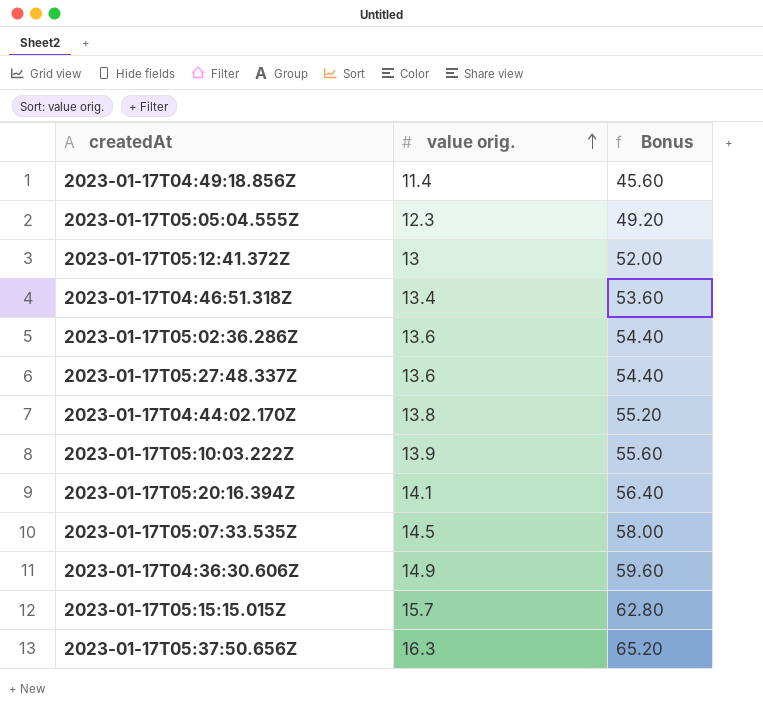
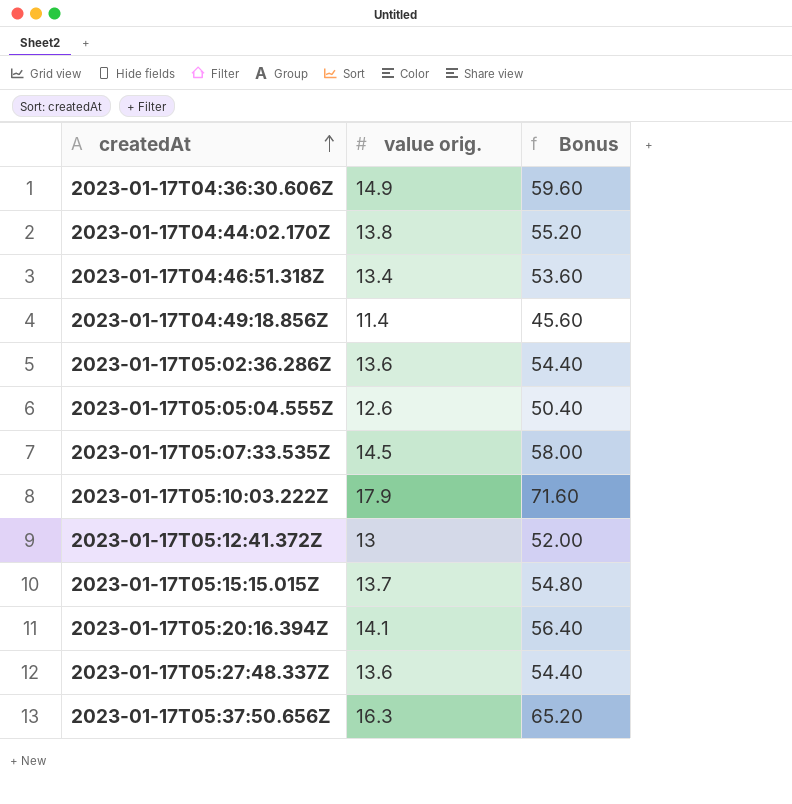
row order: value orig. ascending -> createdAt ascending
2023-01-17T05:05:04.555Z | value orig.: 12.3 -> 12.6
2023-01-17T05:05:04.555Z | Bonus: 49.20 -> 50.40
2023-01-17T05:10:03.222Z | value orig.: 13.9 -> 17.9
2023-01-17T05:10:03.222Z | Bonus: 55.60 -> 71.60
2023-01-17T05:15:15.015Z | value orig.: 15.7 -> 13.7
2023-01-17T05:15:15.015Z | Bonus: 62.80 -> 54.80

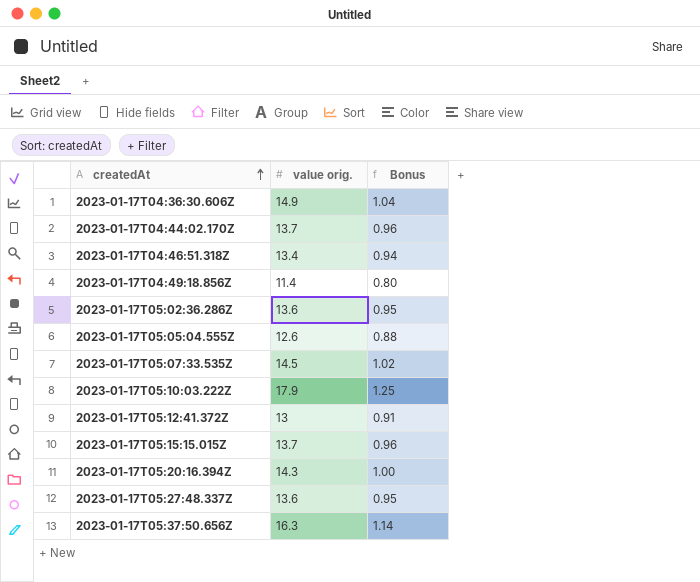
column Bonus | formula: [value orig.] * 4 -> [value orig.] * 0.07
2023-01-17T04:44:02.170Z | value orig.: 13.8 -> 13.7
2023-01-17T05:20:16.394Z | value orig.: 14.1 -> 14.3

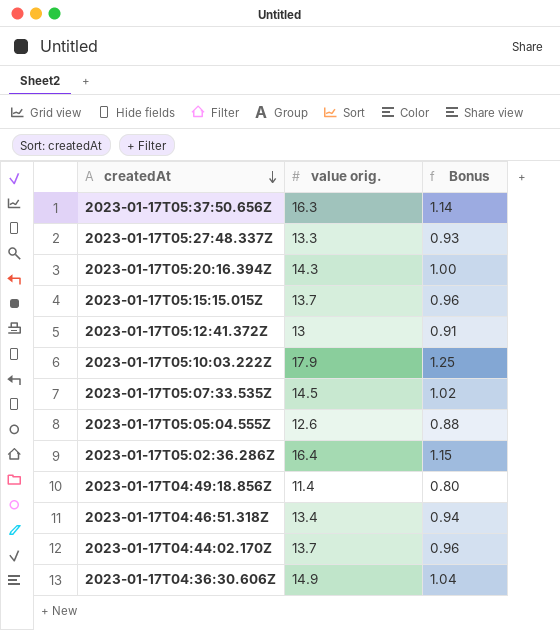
row order: createdAt ascending -> createdAt descending
2023-01-17T05:27:48.337Z | value orig.: 13.6 -> 13.3
2023-01-17T05:27:48.337Z | Bonus: 0.95 -> 0.93
2023-01-17T05:02:36.286Z | value orig.: 13.6 -> 16.4
2023-01-17T05:02:36.286Z | Bonus: 0.95 -> 1.15

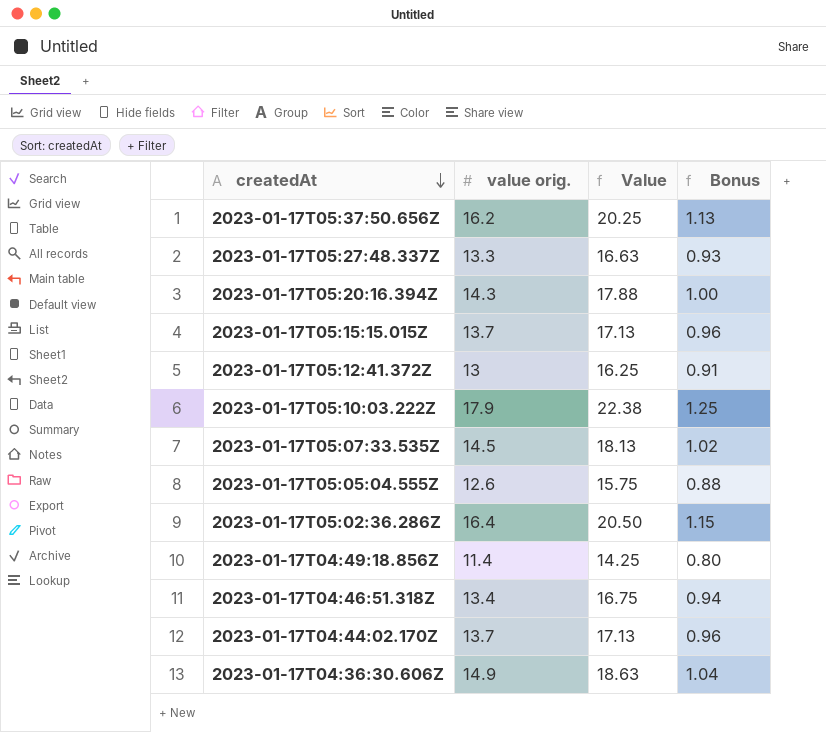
column Value | formula: none -> [value orig.] * 1.25
2023-01-17T05:37:50.656Z | value orig.: 16.3 -> 16.2
2023-01-17T05:37:50.656Z | Bonus: 1.14 -> 1.13

